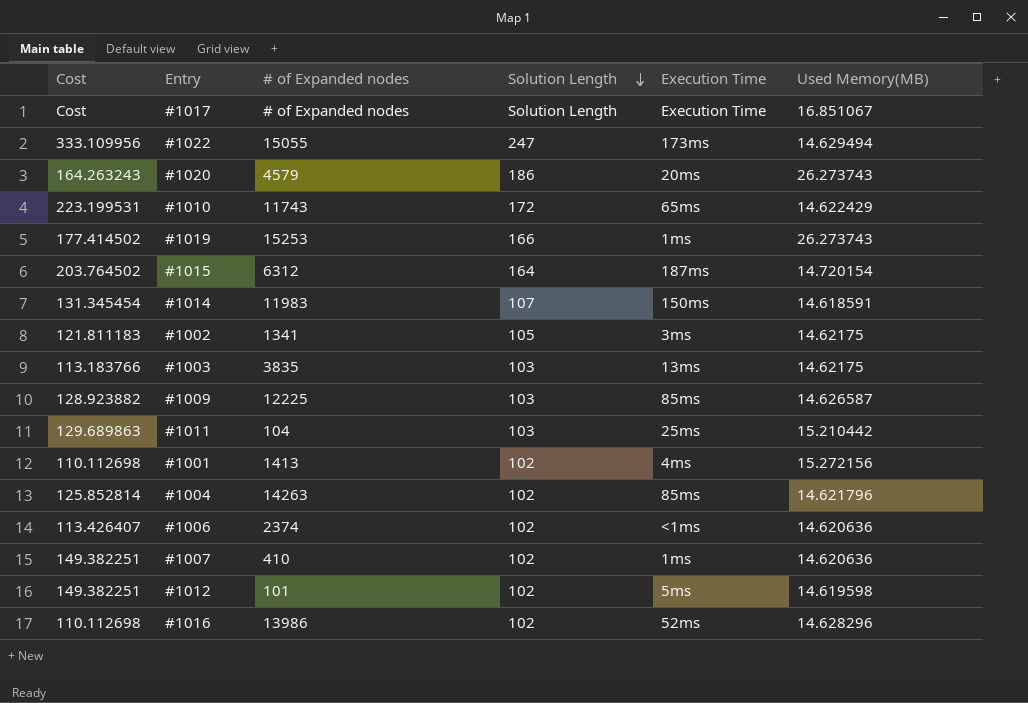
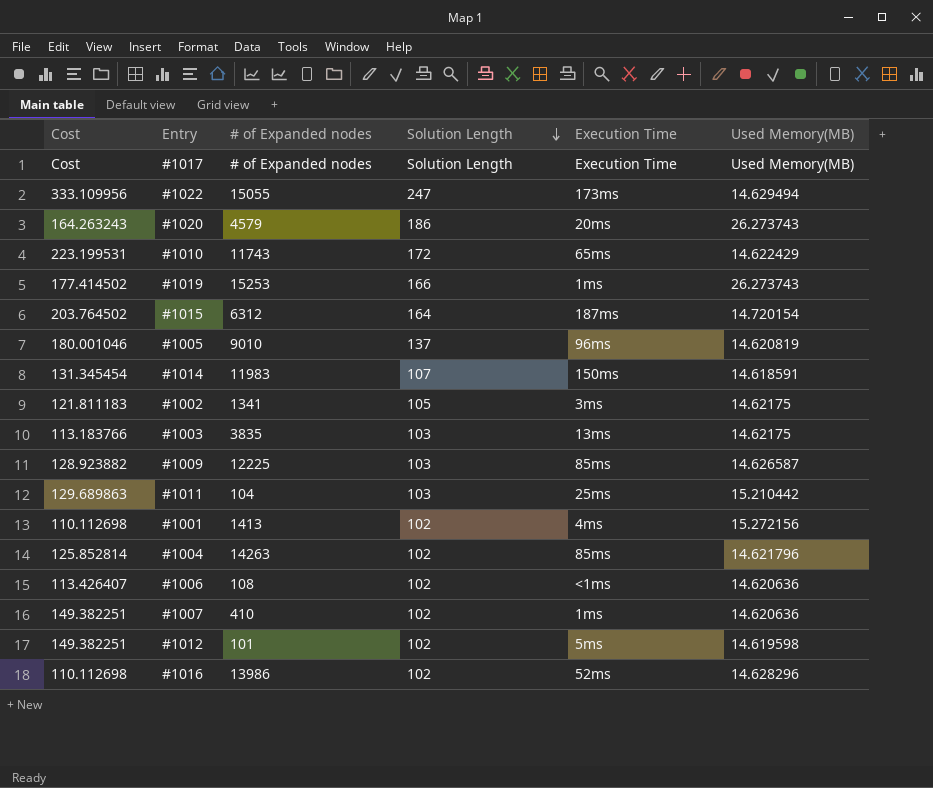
#1017 | Used Memory(MB): 16.851067 -> Used Memory(MB)
row #1005: none -> 180.001046 | 9010 | 137 | 96ms | 14.620819
#1006 | # of Expanded nodes: 2374 -> 108

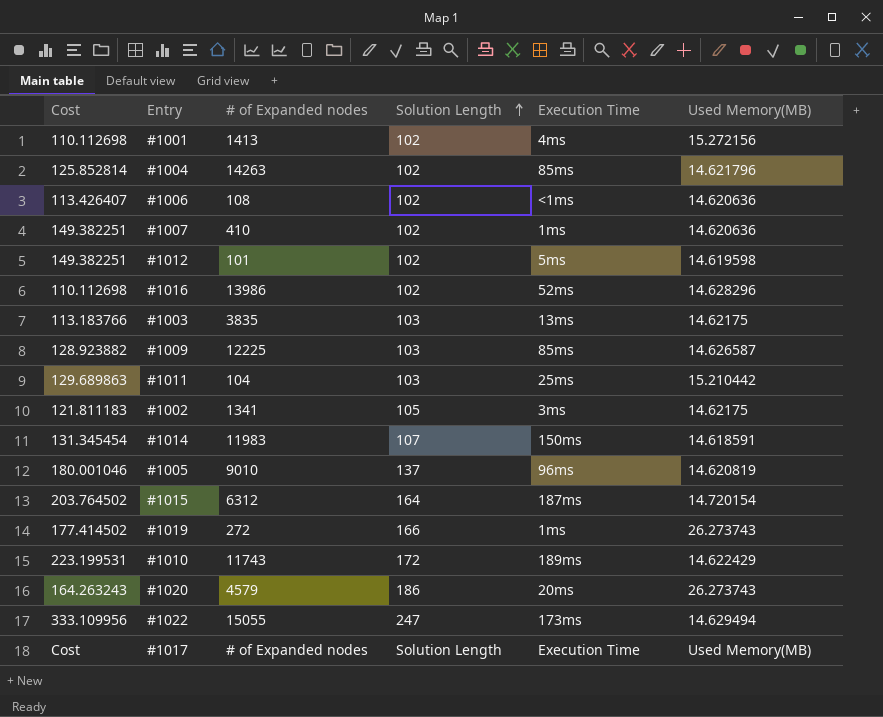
row order: Solution Length descending -> Solution Length ascending
#1019 | # of Expanded nodes: 15253 -> 272
#1010 | Execution Time: 65ms -> 189ms

